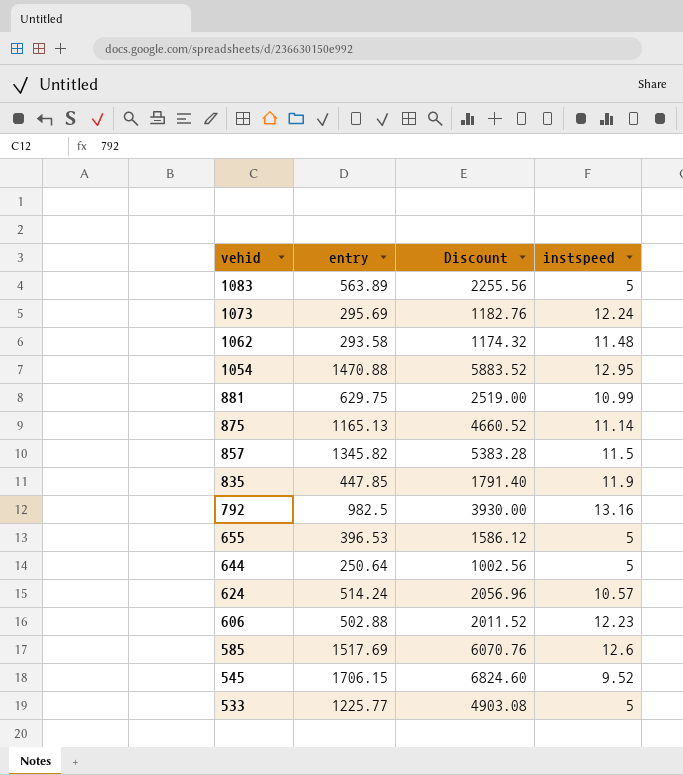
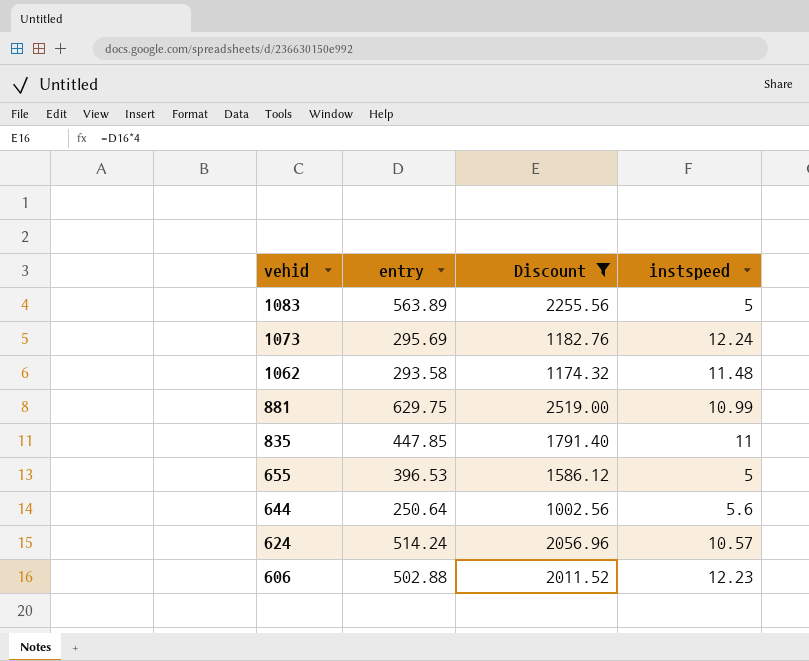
filter: none -> Discount <= 2519.00
835 | instspeed: 11.9 -> 11
644 | instspeed: 5 -> 5.6

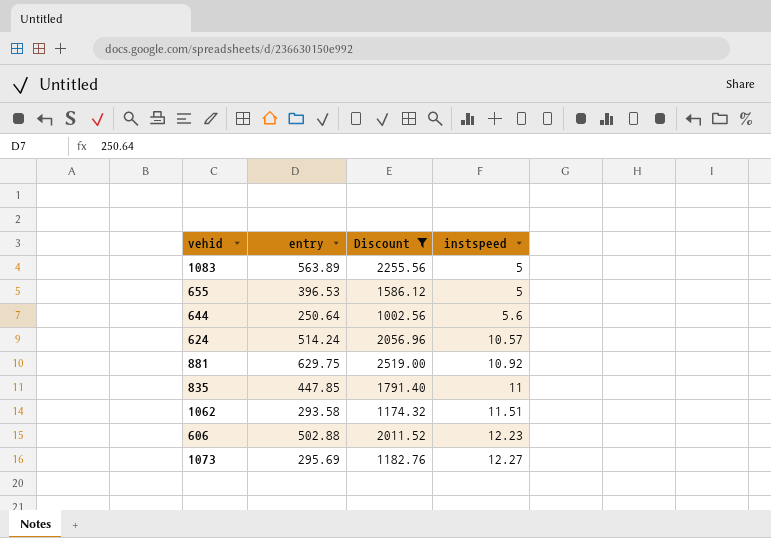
row order: vehid descending -> instspeed ascending
881 | instspeed: 10.99 -> 10.92
1062 | instspeed: 11.48 -> 11.51
1073 | instspeed: 12.24 -> 12.27

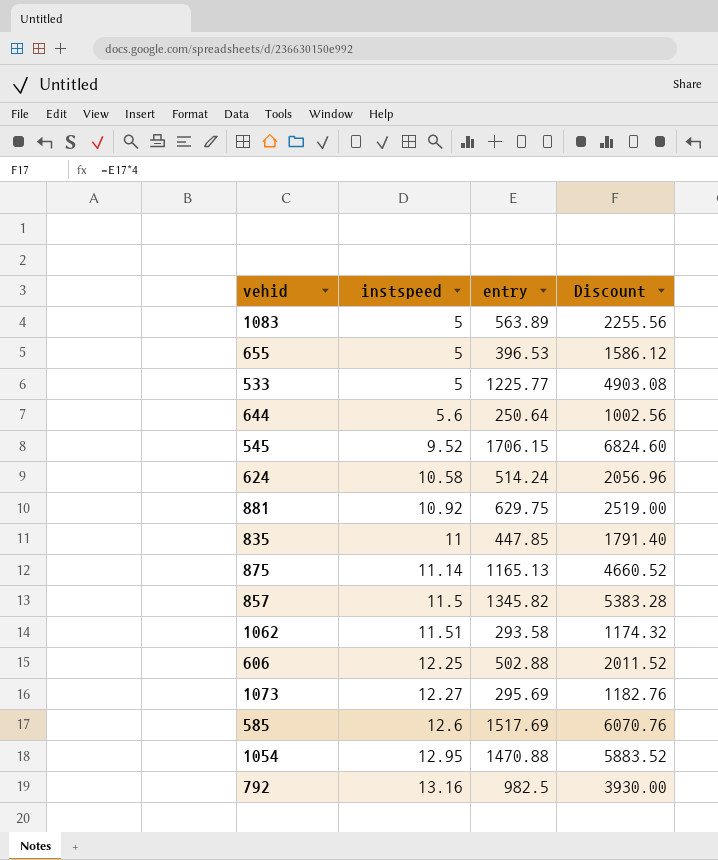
filter: Discount <= 2519.00 -> none
column instspeed | position: 4 -> 2
624 | instspeed: 10.57 -> 10.58
606 | instspeed: 12.23 -> 12.25

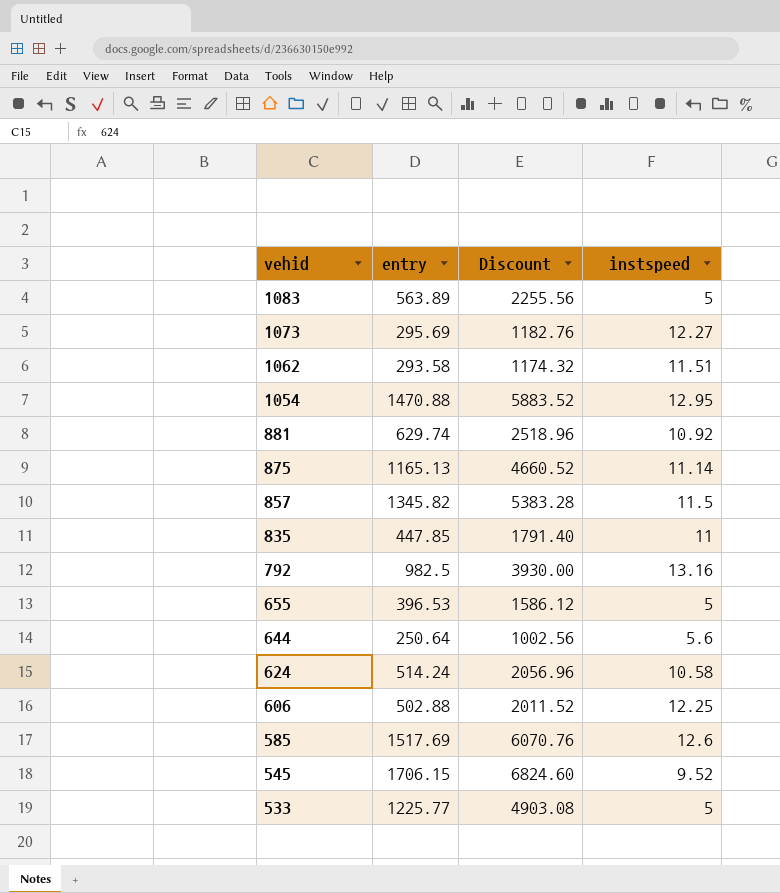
row order: instspeed ascending -> vehid descending
column instspeed | position: 2 -> 4
881 | entry: 629.75 -> 629.74
881 | Discount: 2519.00 -> 2518.96

